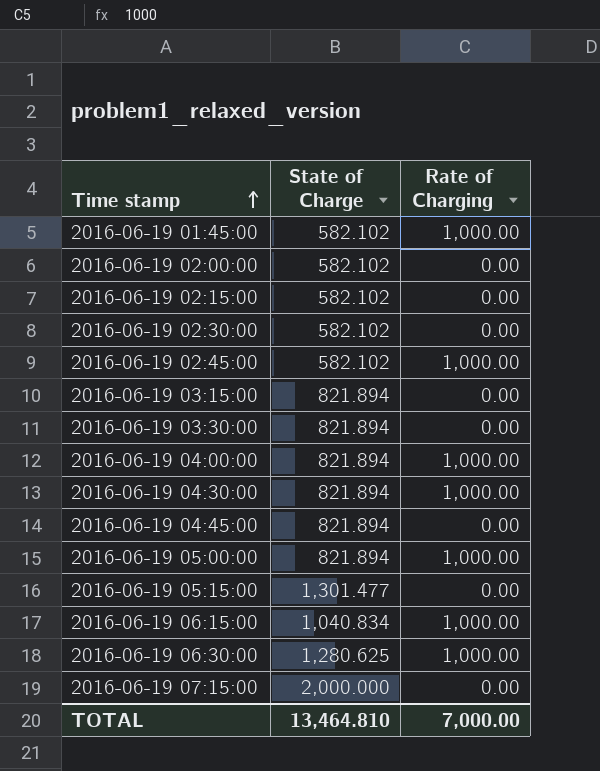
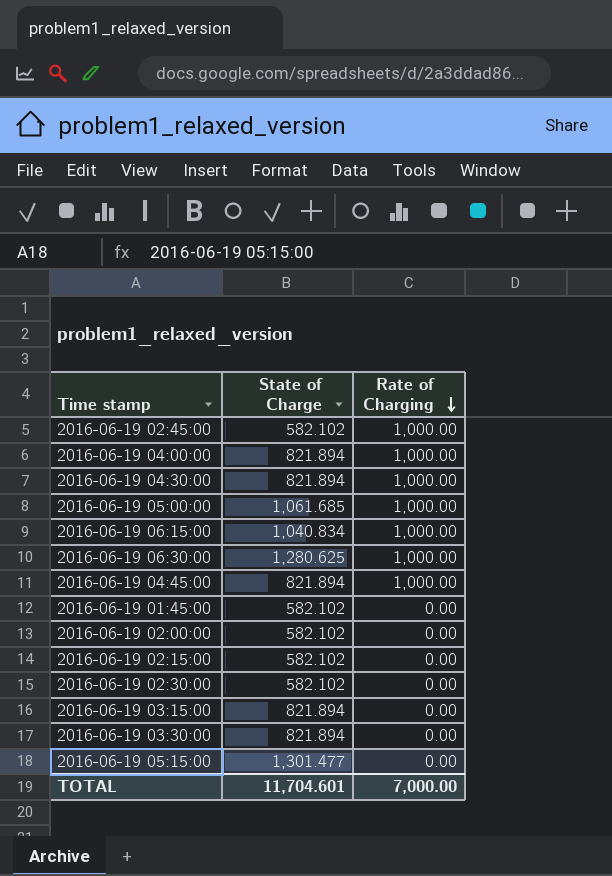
row order: Time stamp ascending -> Rate of Charging descending
row 2016-06-19 07:15:00: 2,000.000 | 0.00 -> none
2016-06-19 05:00:00 | State of Charge: 821.894 -> 1,061.685
2016-06-19 04:45:00 | Rate of Charging: 0.00 -> 1,000.00
2016-06-19 01:45:00 | Rate of Charging: 1,000.00 -> 0.00
TOTAL | State of Charge: 13,464.810 -> 11,704.601

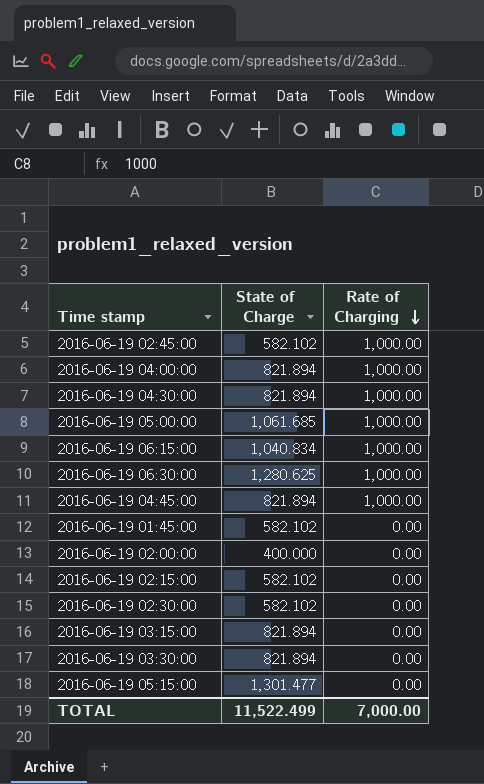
2016-06-19 02:00:00 | State of Charge: 582.102 -> 400.000
TOTAL | State of Charge: 11,704.601 -> 11,522.499

